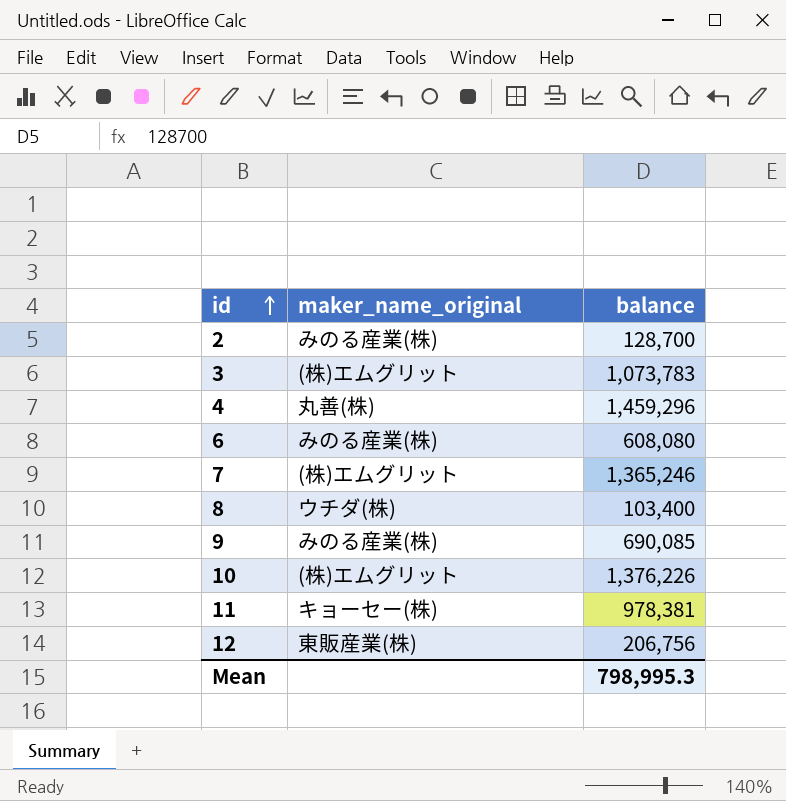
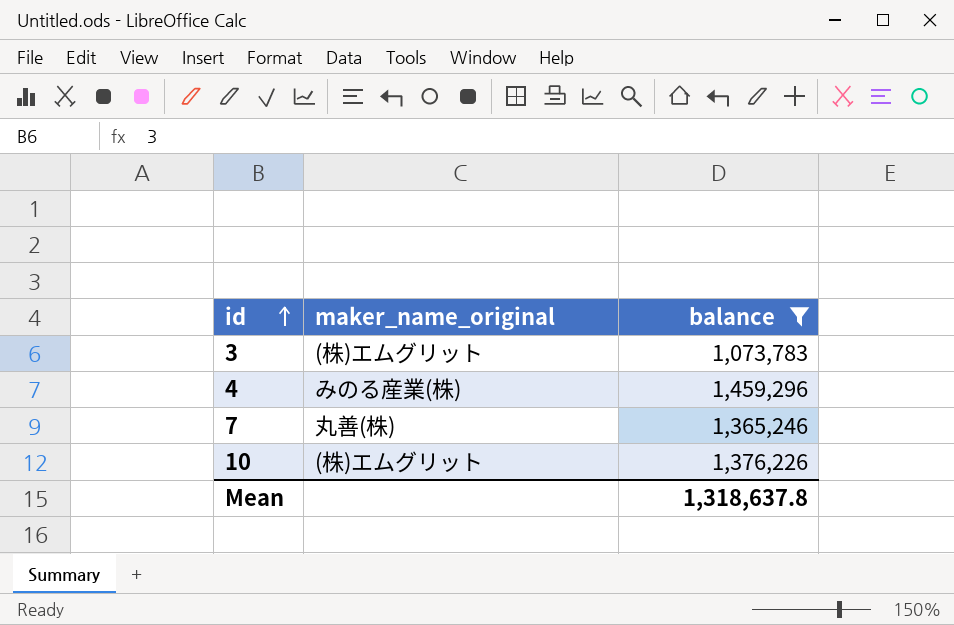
filter: none -> balance >= 1,073,783
4 | maker_name_original: 丸善(株) -> みのる産業(株)
7 | maker_name_original: (株)エムグリット -> 丸善(株)
Mean | balance: 798,995.3 -> 1,318,637.8

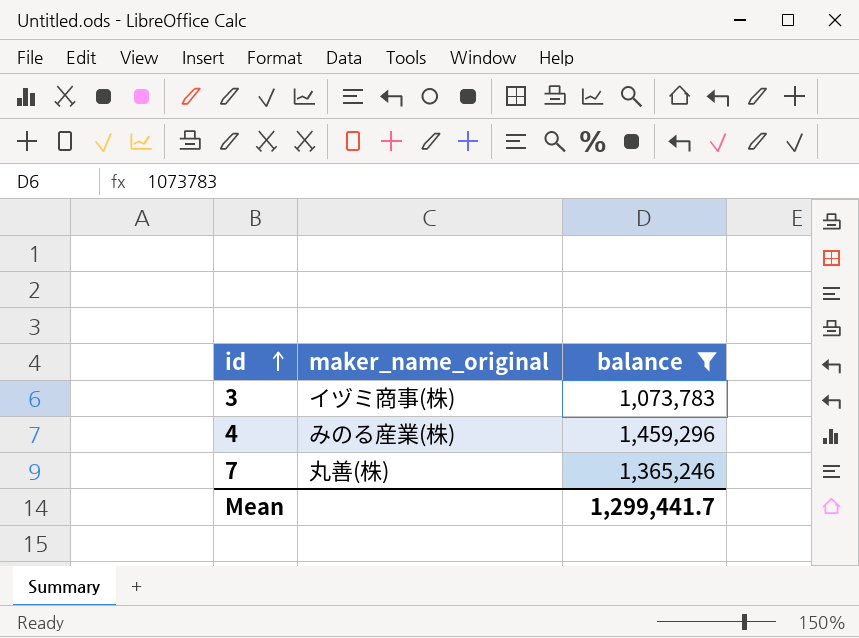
row 10: (株)エムグリット | 1,376,226 -> none
3 | maker_name_original: (株)エムグリット -> イヅミ商事(株)
Mean | balance: 1,318,637.8 -> 1,299,441.7

